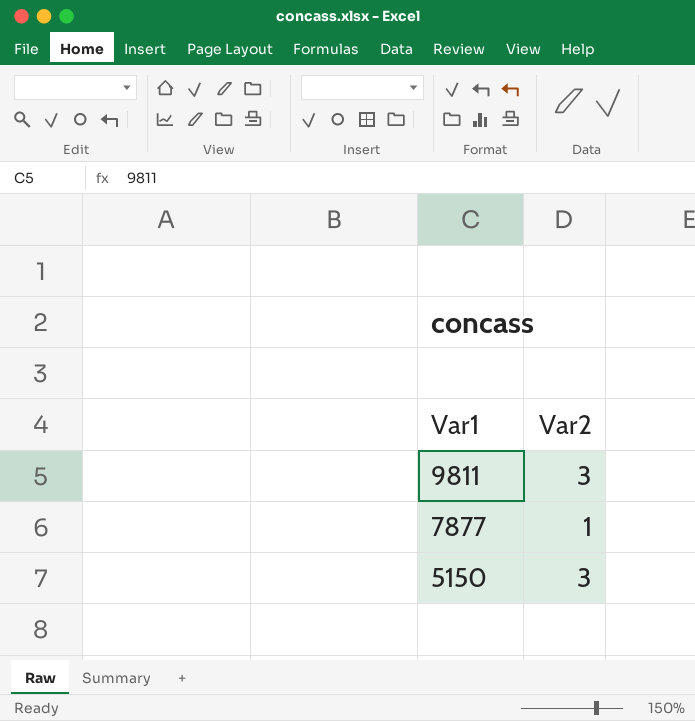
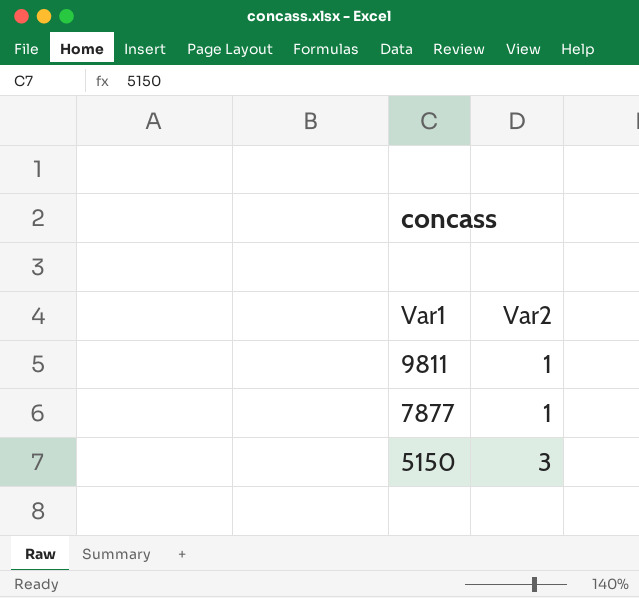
9811 | Var2: 3 -> 1

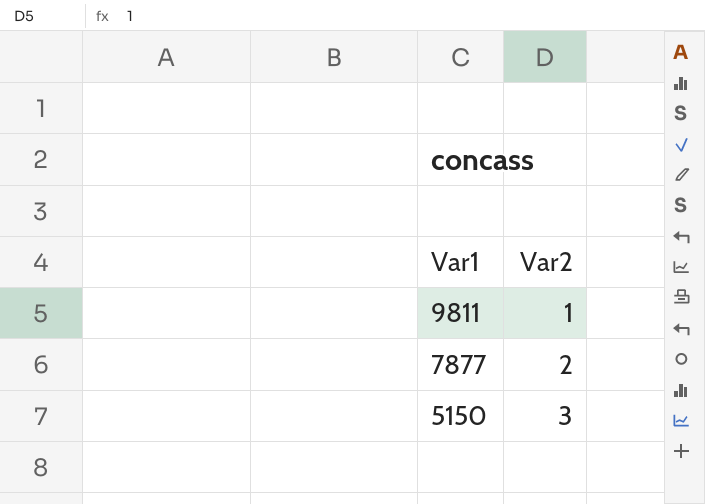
7877 | Var2: 1 -> 2

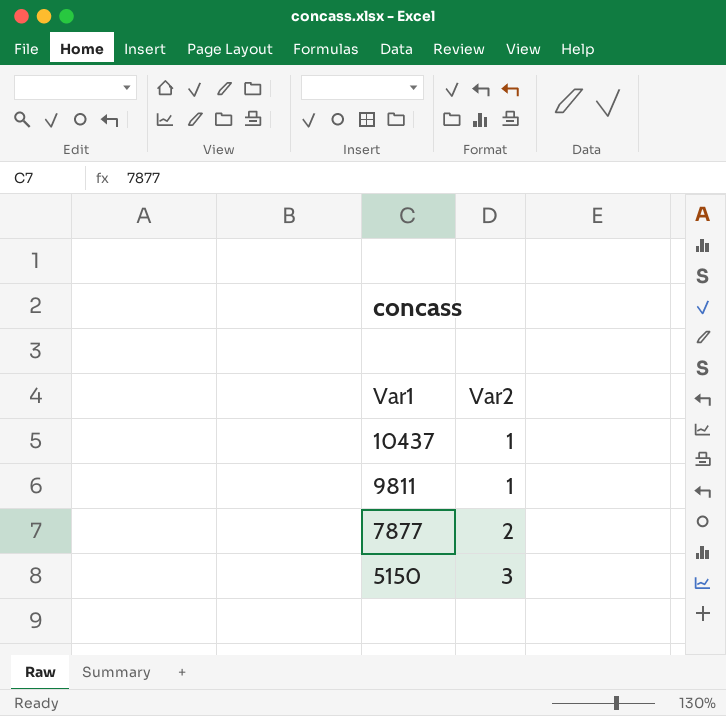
row 10437: none -> 1

